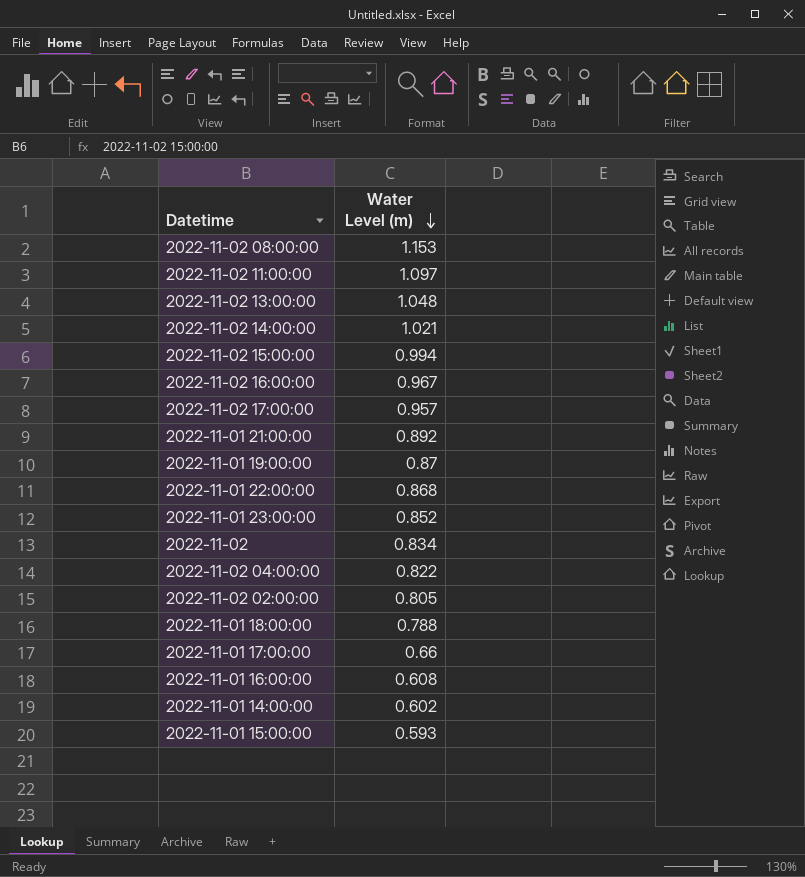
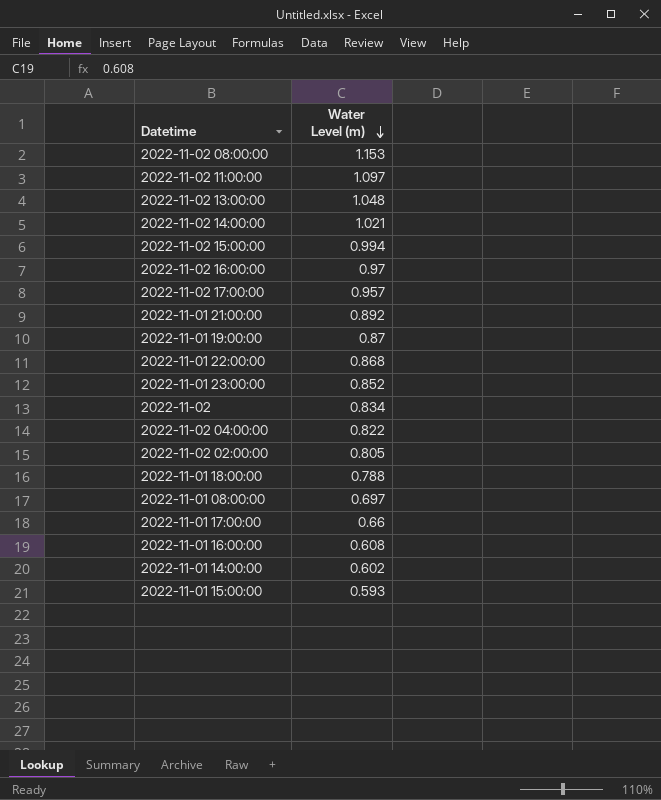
2022-11-02 16:00:00 | Water Level (m): 0.967 -> 0.97
row 2022-11-01 08:00:00: none -> 0.697

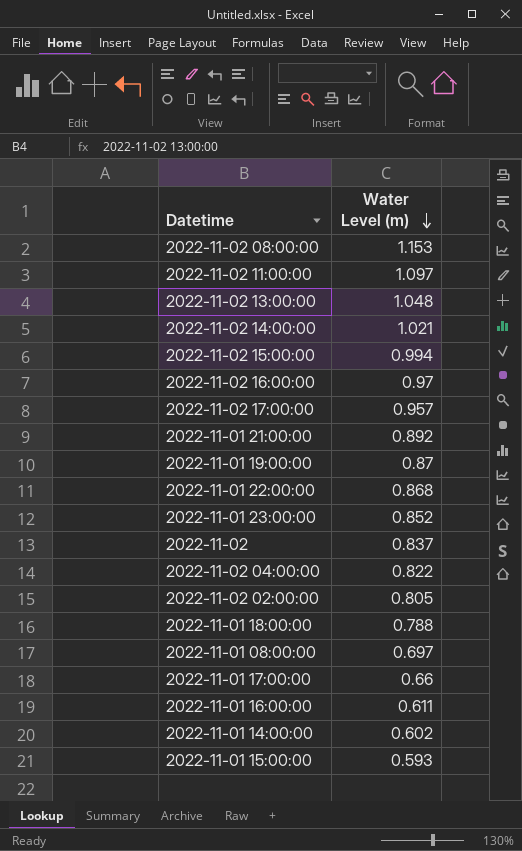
2022-11-02 | Water Level (m): 0.834 -> 0.837
2022-11-01 16:00:00 | Water Level (m): 0.608 -> 0.611

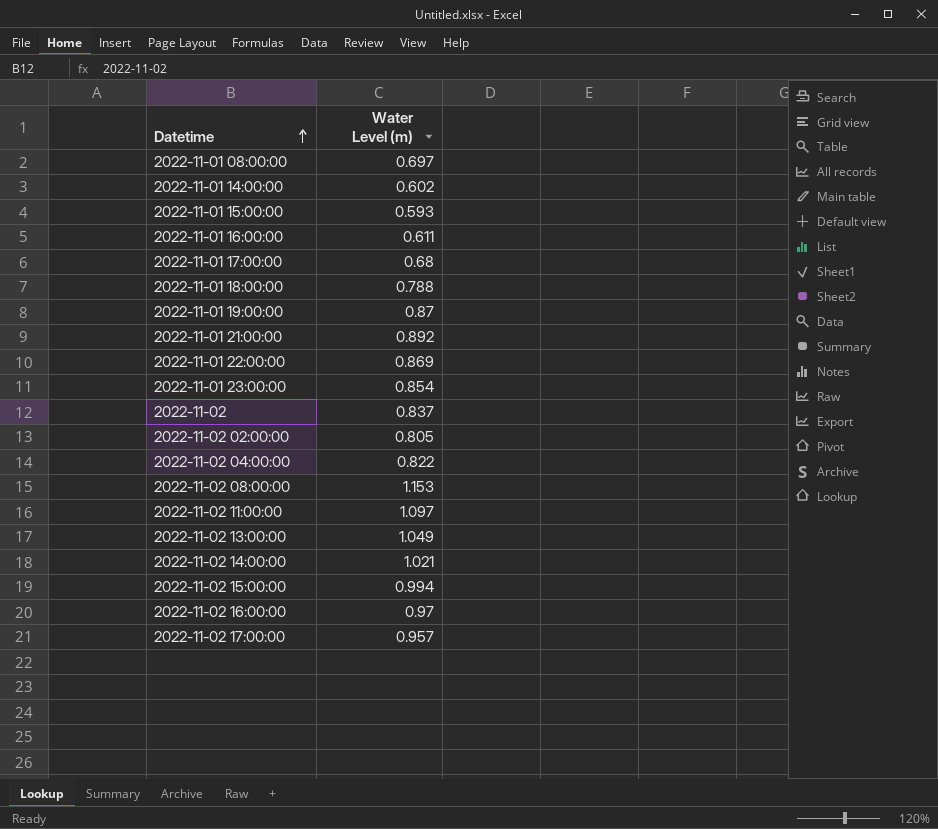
row order: Water Level (m) descending -> Datetime ascending
2022-11-01 17:00:00 | Water Level (m): 0.66 -> 0.68
2022-11-01 22:00:00 | Water Level (m): 0.868 -> 0.869
2022-11-01 23:00:00 | Water Level (m): 0.852 -> 0.854
2022-11-02 13:00:00 | Water Level (m): 1.048 -> 1.049

